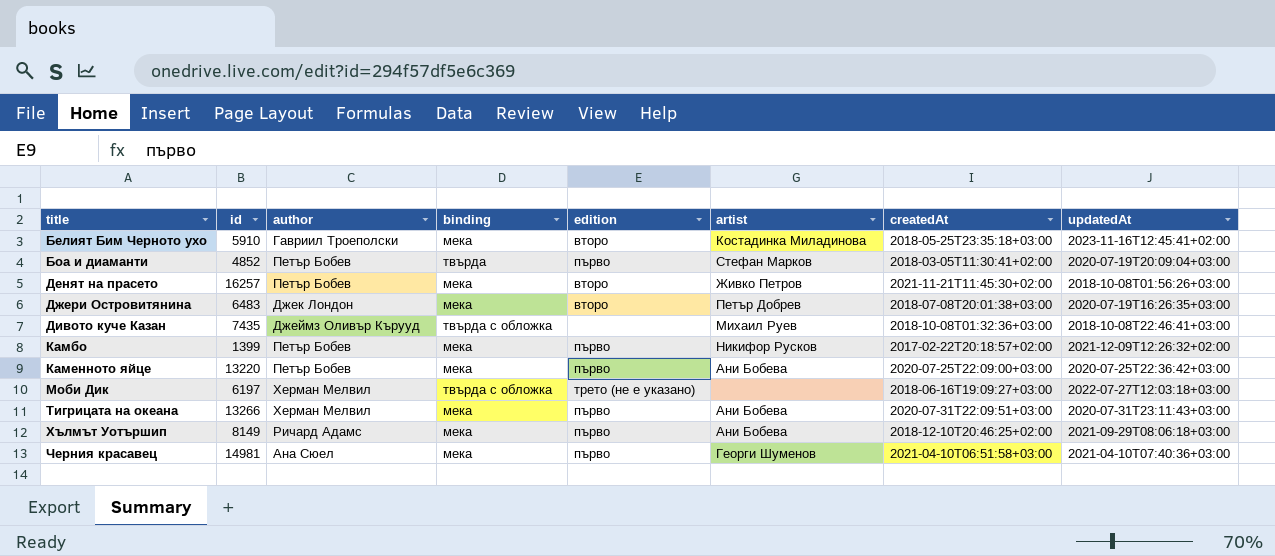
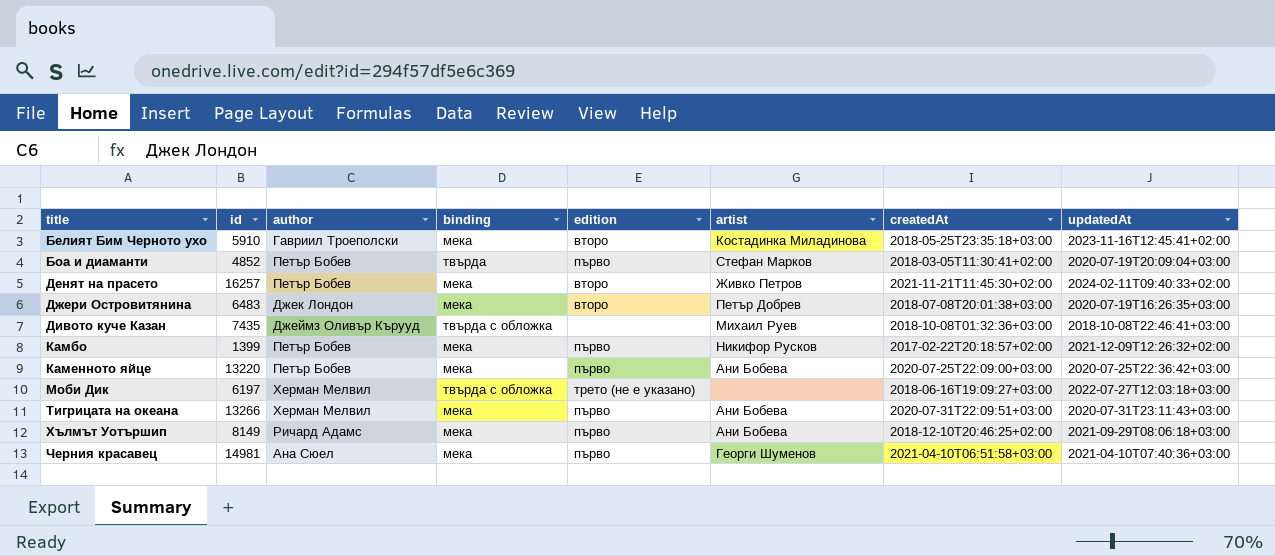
Денят на прасето | updatedAt: 2018-10-08T01:56:26+03:00 -> 2024-02-11T09:40:33+02:00

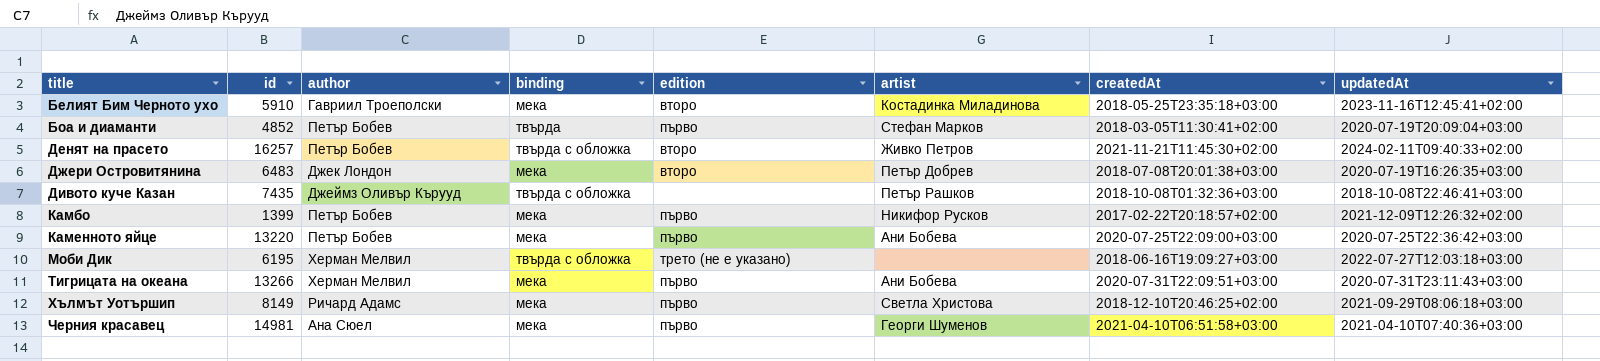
Денят на прасето | binding: мека -> твърда с обложка
Дивото куче Казан | artist: Михаил Руев -> Петър Рашков
Моби Дик | id: 6197 -> 6195
Хълмът Уотършип | artist: Ани Бобева -> Светла Христова

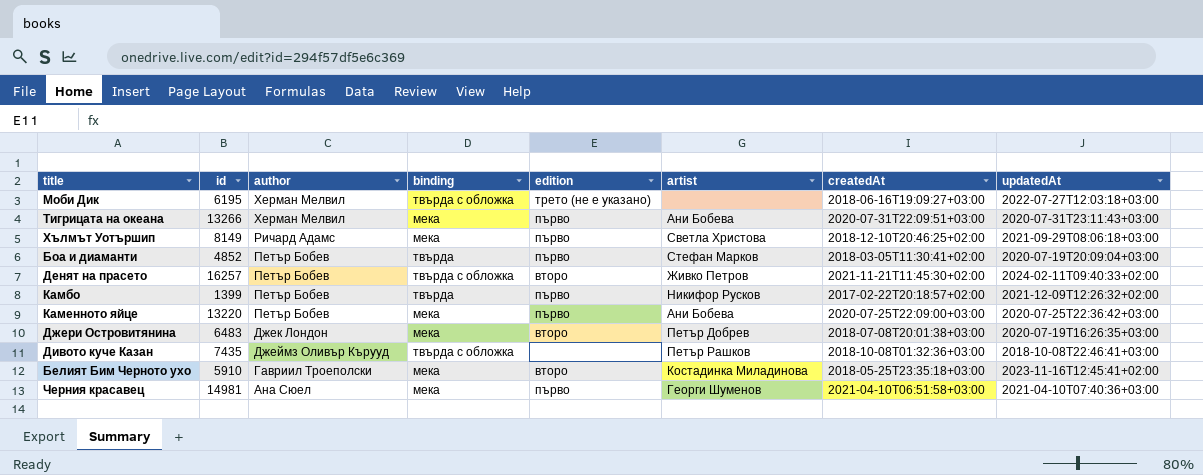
row order: title ascending -> author descending
Камбо | binding: мека -> твърда

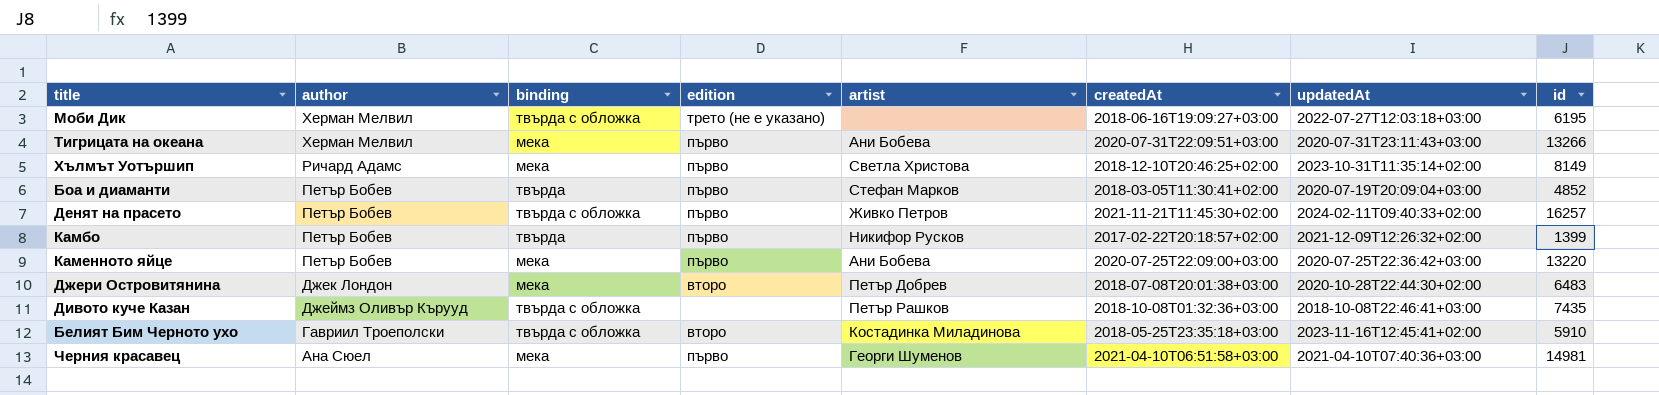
column id | position: 2 -> 8
Хълмът Уотършип | updatedAt: 2021-09-29T08:06:18+03:00 -> 2023-10-31T11:35:14+02:00
Денят на прасето | edition: второ -> първо
Джери Островитянина | updatedAt: 2020-07-19T16:26:35+03:00 -> 2020-10-28T22:44:30+02:00
Белият Бим Черното ухо | binding: мека -> твърда с обложка

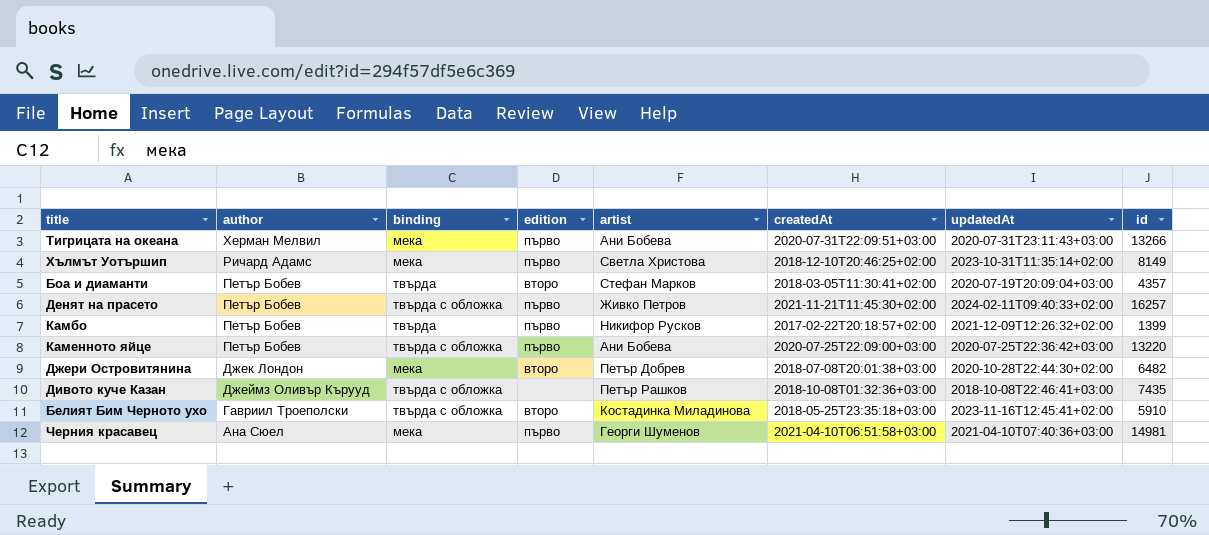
row Моби Дик: Херман Мелвил | твърда с обложка | трето (не е указано) | none | 2018-06-16T19:09:27+03:00 | 2022-07-27T12:03:18+03:00 | 6195 -> none
Боа и диаманти | edition: първо -> второ
Боа и диаманти | id: 4852 -> 4357
Каменното яйце | binding: мека -> твърда с обложка
Джери Островитянина | id: 6483 -> 6482

